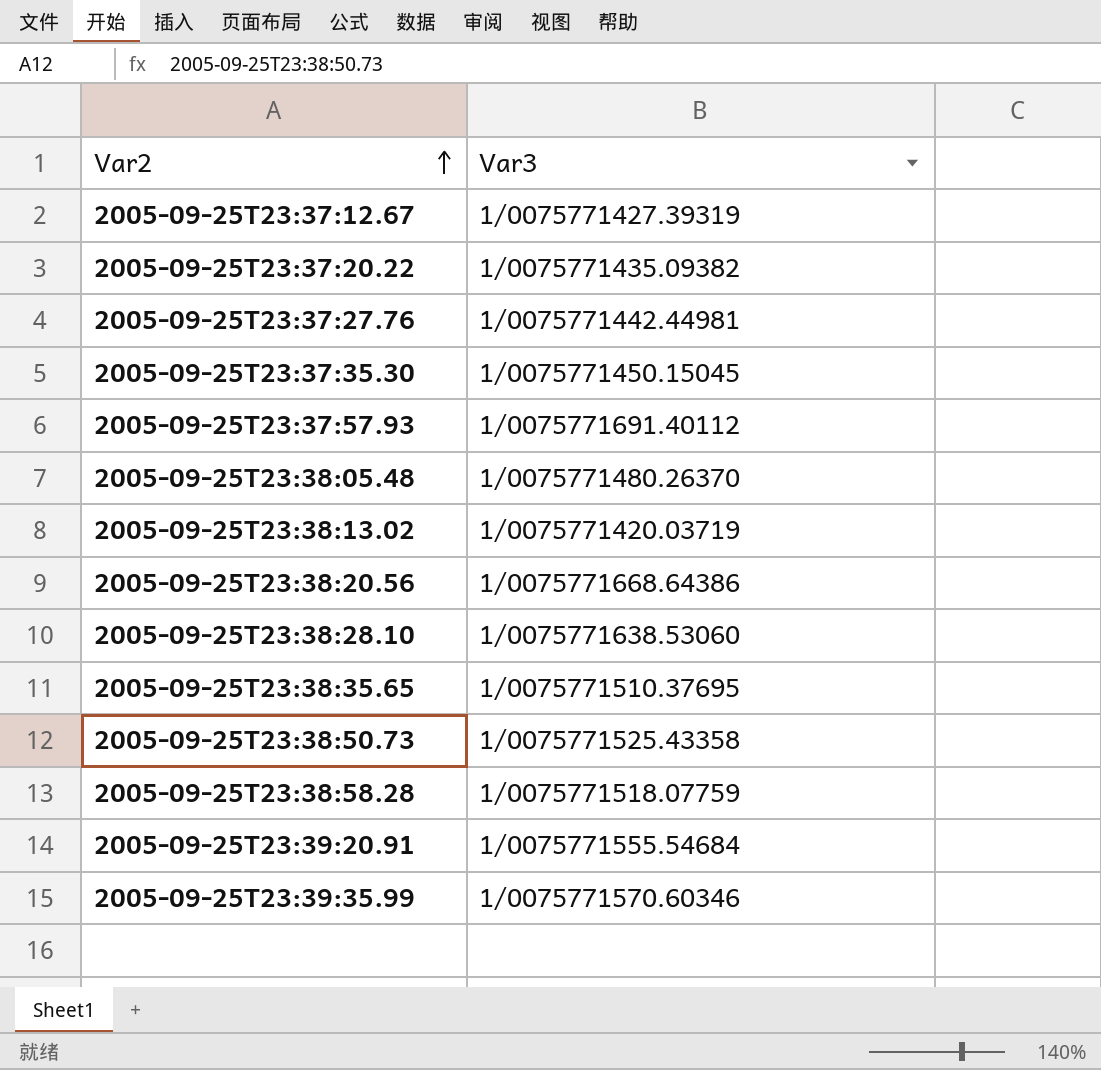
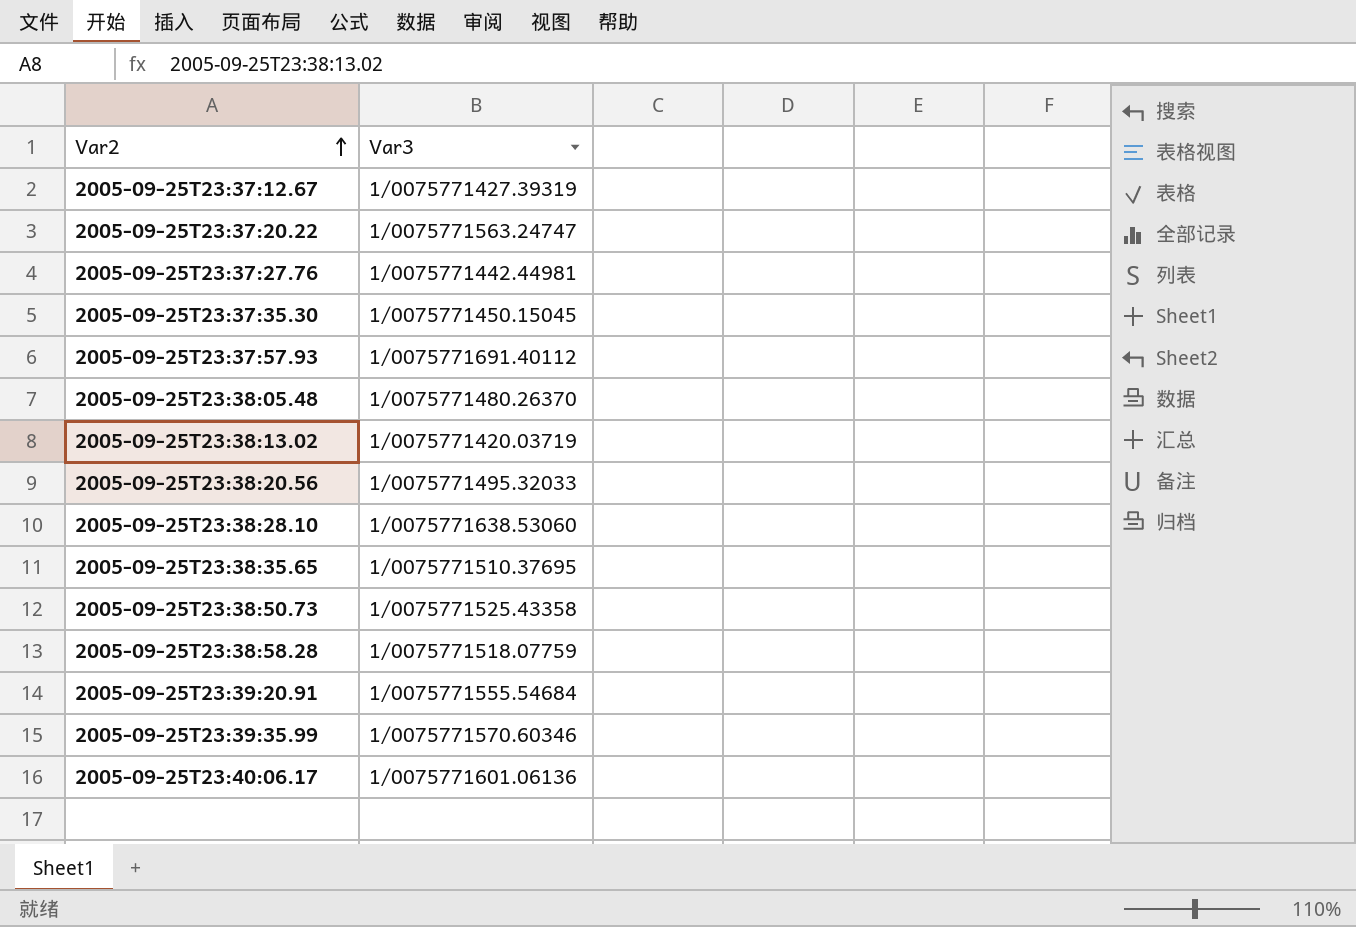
2005-09-25T23:37:20.22 | Var3: 1/0075771435.09382 -> 1/0075771563.24747
2005-09-25T23:38:20.56 | Var3: 1/0075771668.64386 -> 1/0075771495.32033
row 2005-09-25T23:40:06.17: none -> 1/0075771601.06136

